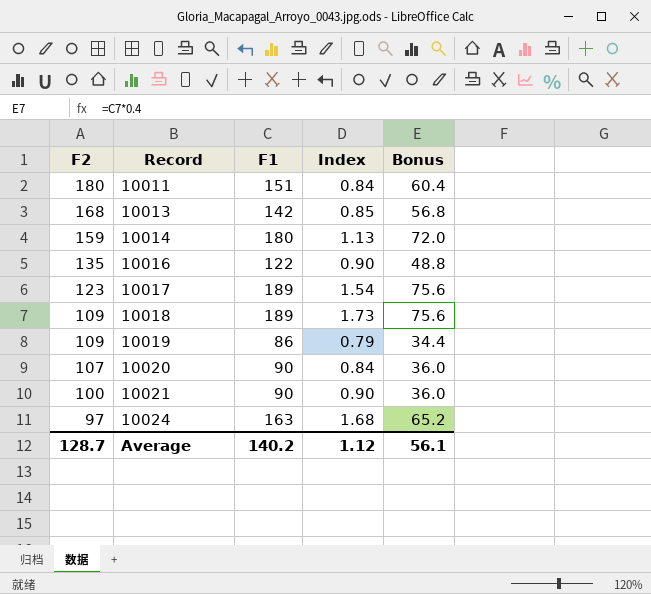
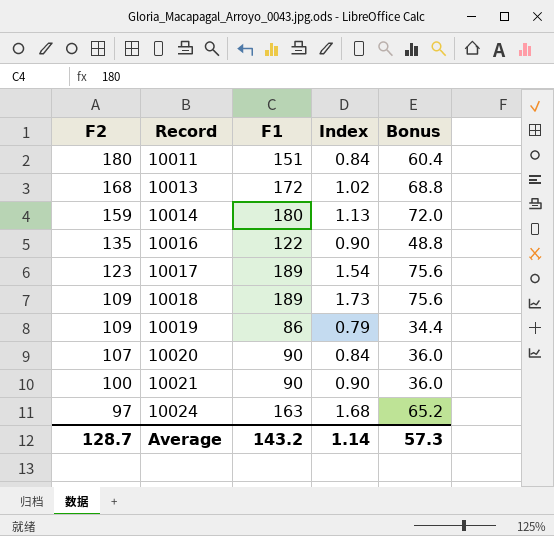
10013 | F1: 142 -> 172
10013 | Index: 0.85 -> 1.02
10013 | Bonus: 56.8 -> 68.8
Average | F1: 140.2 -> 143.2
Average | Index: 1.12 -> 1.14
Average | Bonus: 56.1 -> 57.3

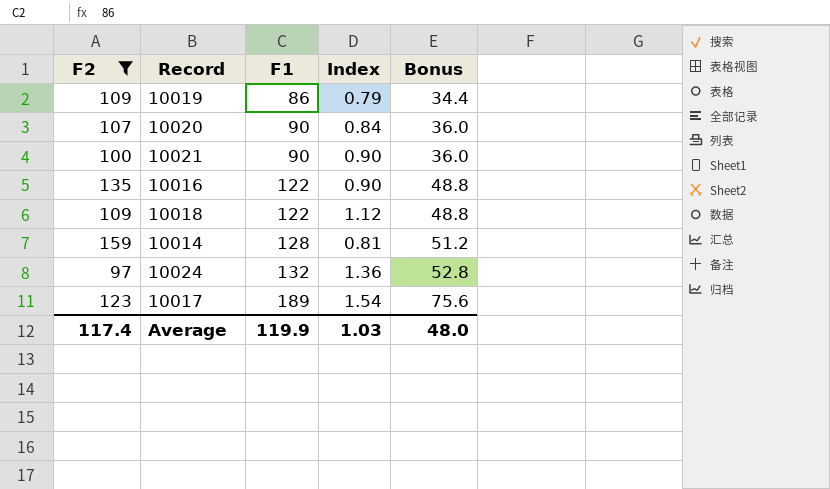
filter: none -> F2 <= 159
row order: F2 descending -> F1 ascending
10018 | F1: 189 -> 122
10018 | Index: 1.73 -> 1.12
10018 | Bonus: 75.6 -> 48.8
10014 | F1: 180 -> 128
10014 | Index: 1.13 -> 0.81
10014 | Bonus: 72.0 -> 51.2
10024 | F1: 163 -> 132
10024 | Index: 1.68 -> 1.36
10024 | Bonus: 65.2 -> 52.8
Average | F2: 128.7 -> 117.4
Average | F1: 143.2 -> 119.9
Average | Index: 1.14 -> 1.03
Average | Bonus: 57.3 -> 48.0

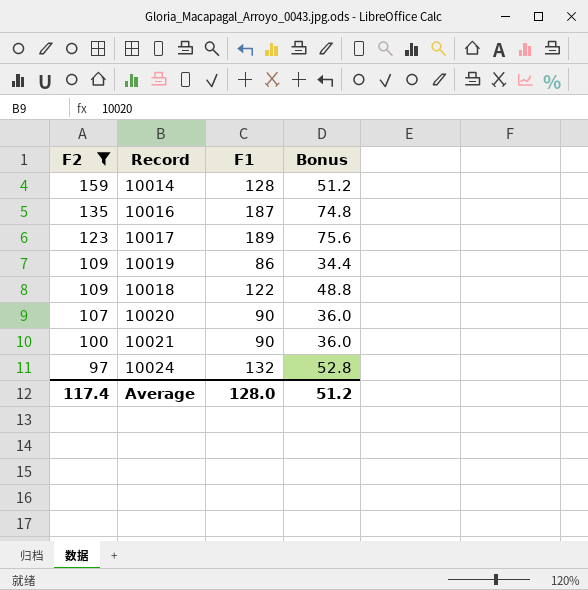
row order: F1 ascending -> F2 descending
column Index | formula: [F1] / [F2] -> none
10016 | F1: 122 -> 187
10016 | Bonus: 48.8 -> 74.8
Average | F1: 119.9 -> 128.0
Average | Bonus: 48.0 -> 51.2

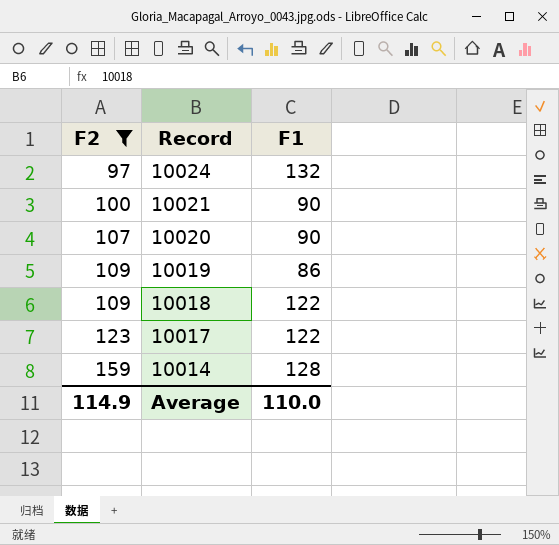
row order: F2 descending -> F2 ascending
column Bonus | formula: [F1] * 0.4 -> none
row 10016: 135 | 187 | 74.8 -> none
10017 | F1: 189 -> 122
Average | F2: 117.4 -> 114.9
Average | F1: 128.0 -> 110.0

